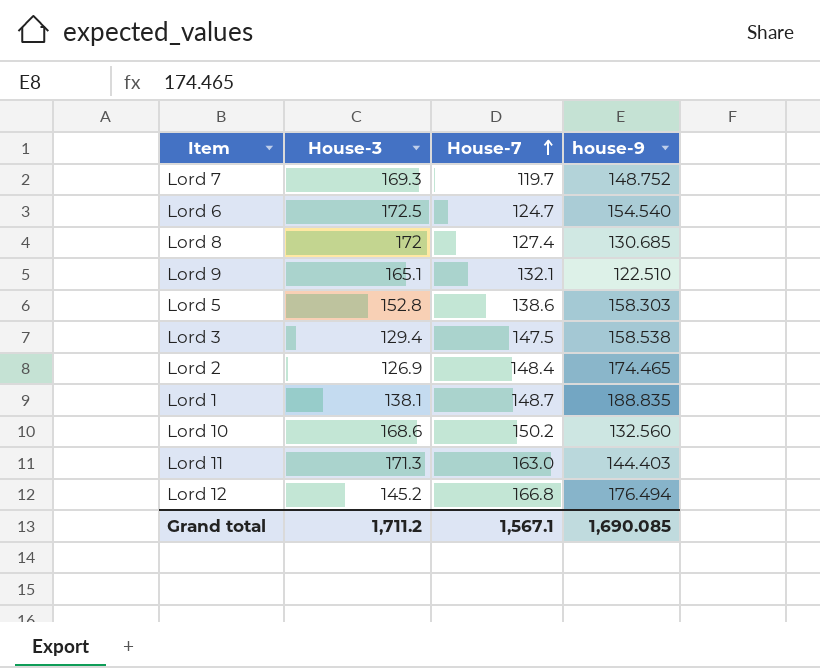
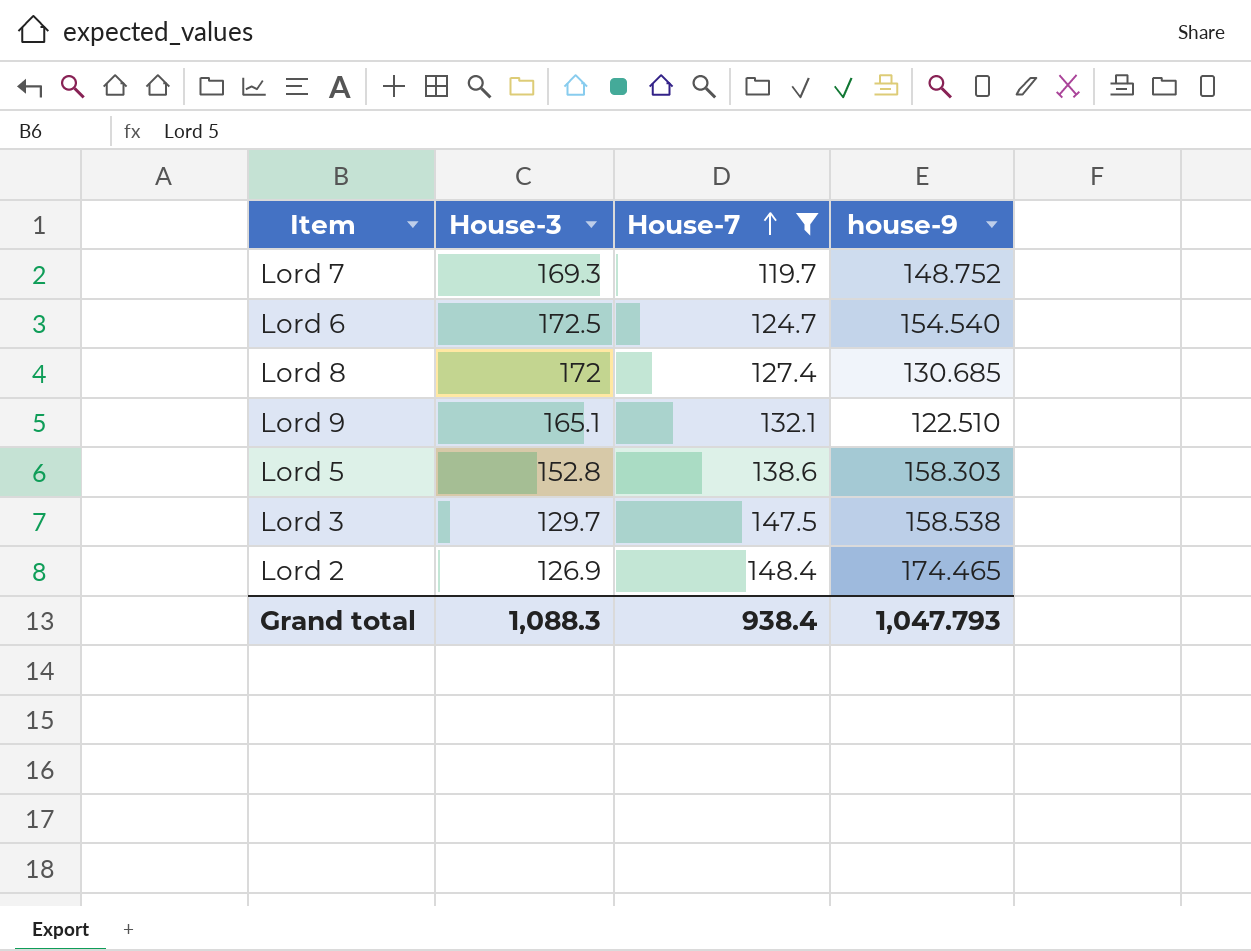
filter: none -> House-7 <= 148.4
Lord 3 | House-3: 129.4 -> 129.7
Grand total | House-3: 1,711.2 -> 1,088.3
Grand total | House-7: 1,567.1 -> 938.4
Grand total | house-9: 1,690.085 -> 1,047.793

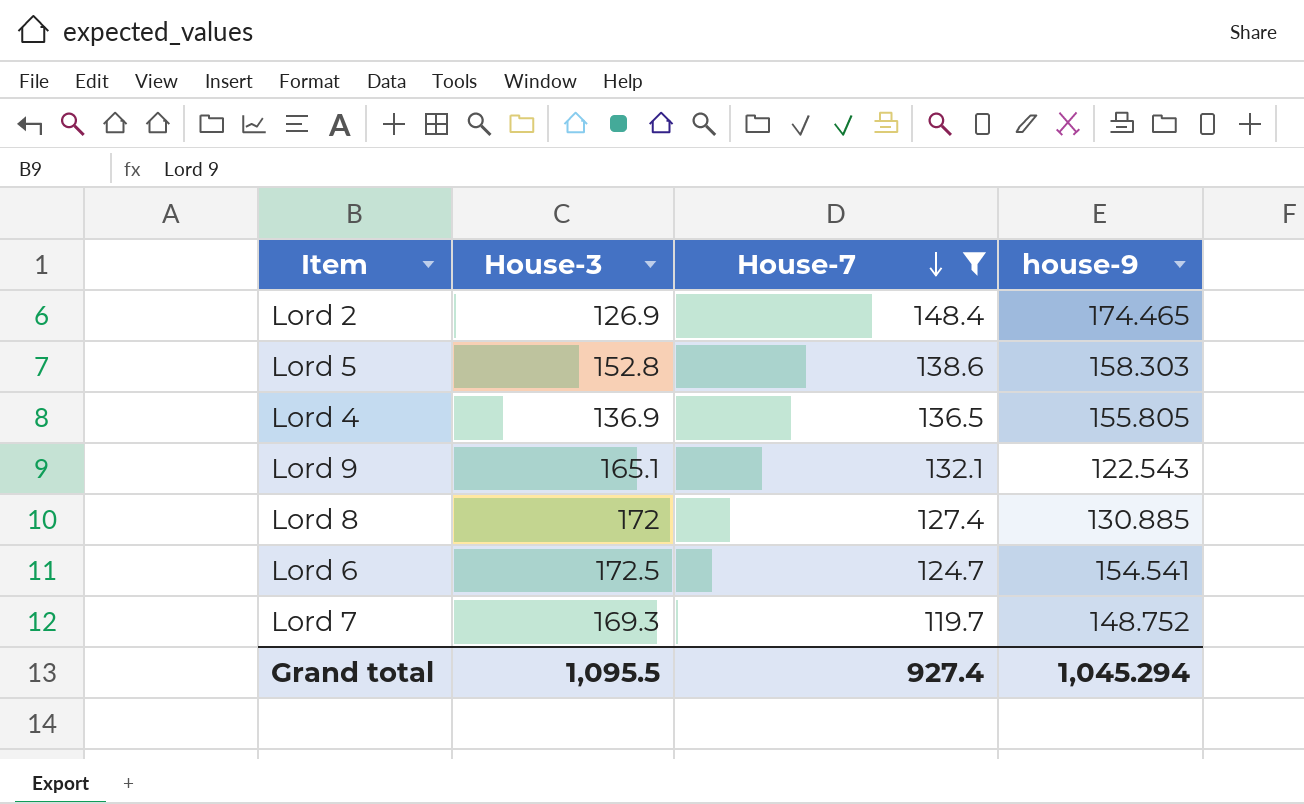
row order: House-7 ascending -> House-7 descending
row Lord 3: 129.7 | 147.5 | 158.538 -> none
row Lord 4: none -> 136.9 | 136.5 | 155.805
Lord 9 | house-9: 122.510 -> 122.543
Lord 8 | house-9: 130.685 -> 130.885
Lord 6 | house-9: 154.540 -> 154.541
Grand total | House-3: 1,088.3 -> 1,095.5
Grand total | House-7: 938.4 -> 927.4
Grand total | house-9: 1,047.793 -> 1,045.294

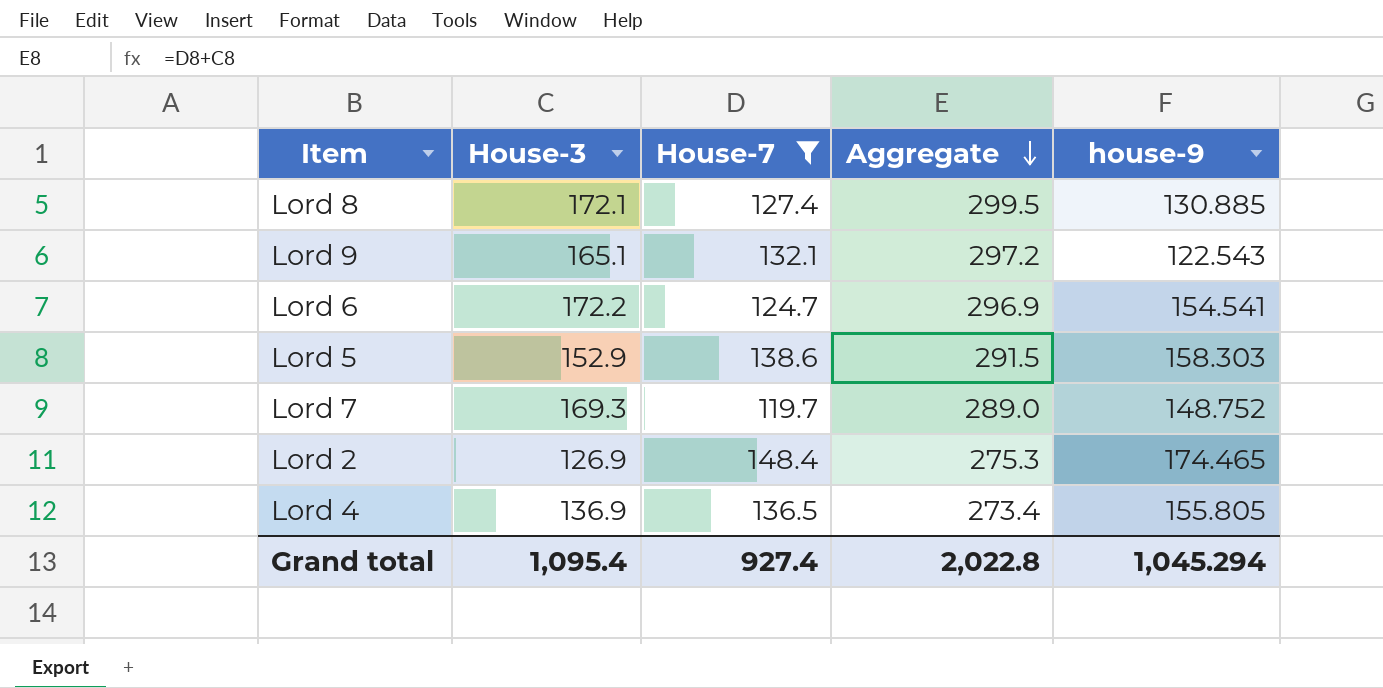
row order: House-7 descending -> Aggregate descending
column Aggregate | formula: none -> [House-3] + [House-7]
Lord 8 | House-3: 172 -> 172.1
Lord 6 | House-3: 172.5 -> 172.2
Lord 5 | House-3: 152.8 -> 152.9
Grand total | House-3: 1,095.5 -> 1,095.4

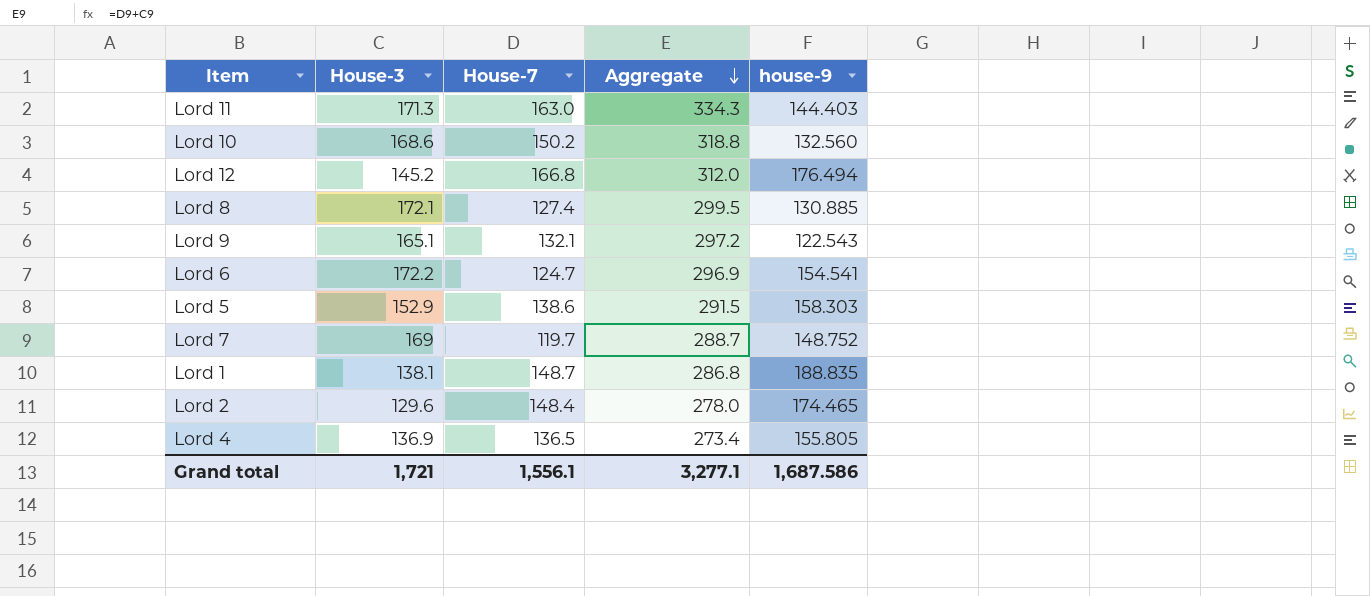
filter: House-7 <= 148.4 -> none
Lord 7 | House-3: 169.3 -> 169
Lord 7 | Aggregate: 289.0 -> 288.7
Lord 2 | House-3: 126.9 -> 129.6
Lord 2 | Aggregate: 275.3 -> 278.0
Grand total | House-3: 1,095.4 -> 1,721
Grand total | House-7: 927.4 -> 1,556.1
Grand total | Aggregate: 2,022.8 -> 3,277.1
Grand total | house-9: 1,045.294 -> 1,687.586

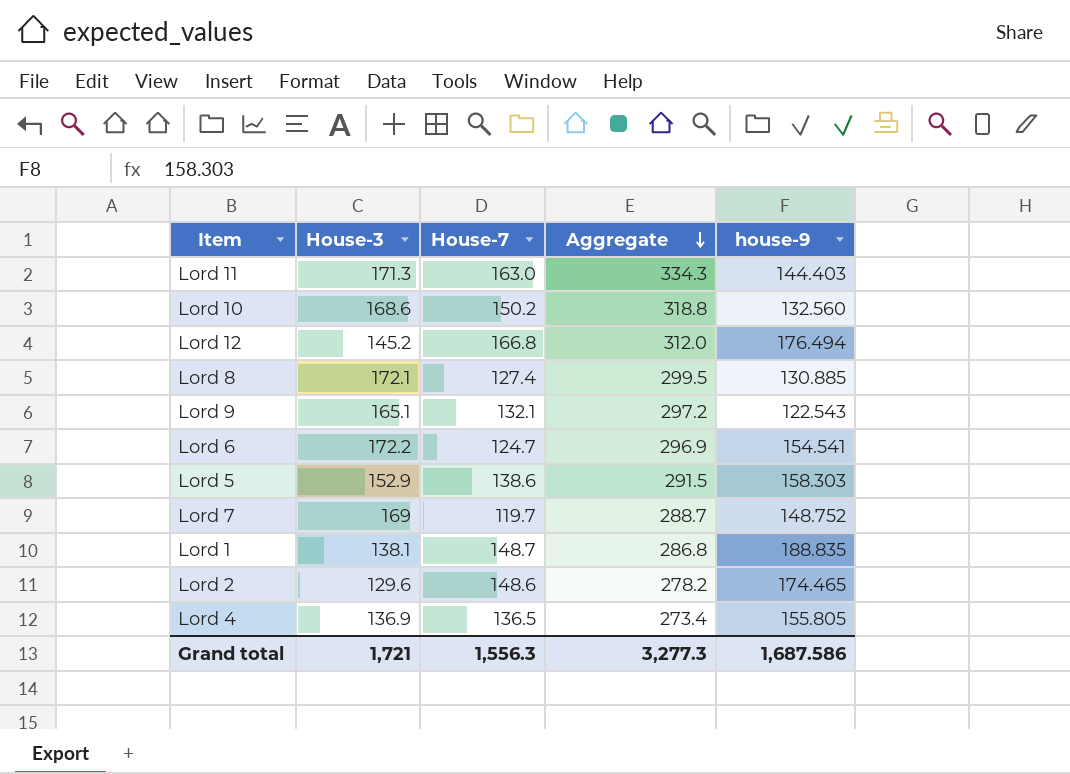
Lord 2 | House-7: 148.4 -> 148.6
Lord 2 | Aggregate: 278.0 -> 278.2
Grand total | House-7: 1,556.1 -> 1,556.3
Grand total | Aggregate: 3,277.1 -> 3,277.3

